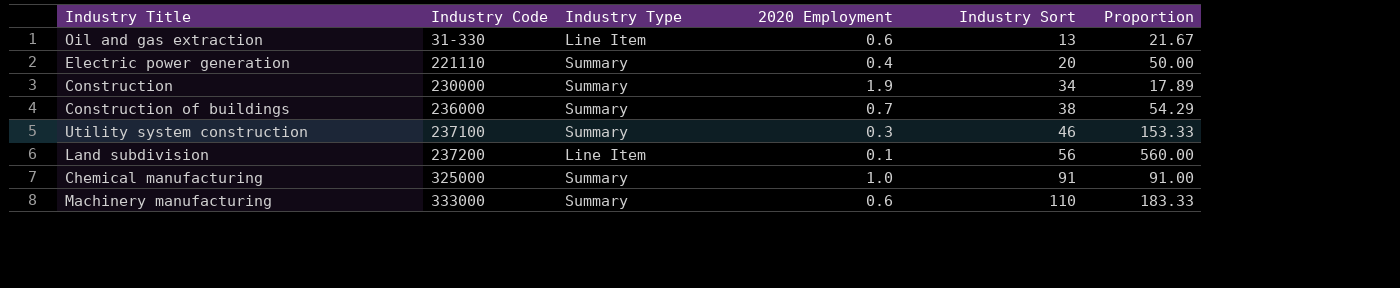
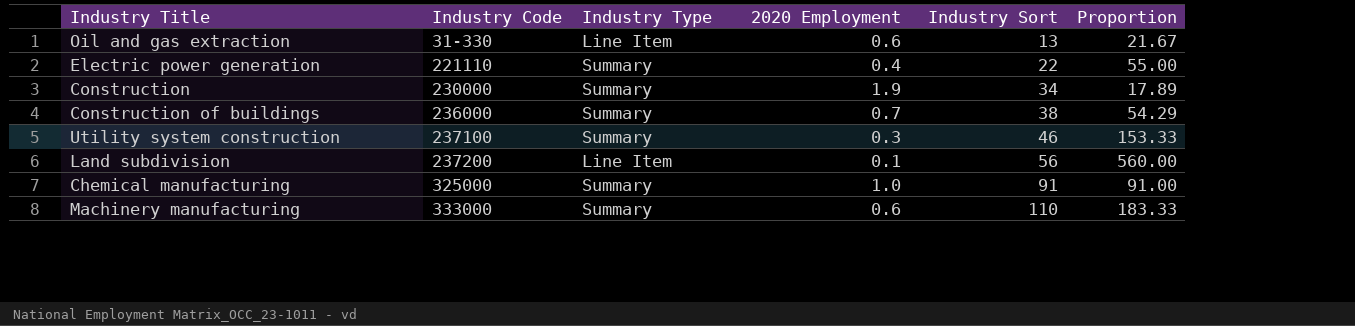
Electric power generation | Industry Sort: 20 -> 22
Electric power generation | Proportion: 50.00 -> 55.00

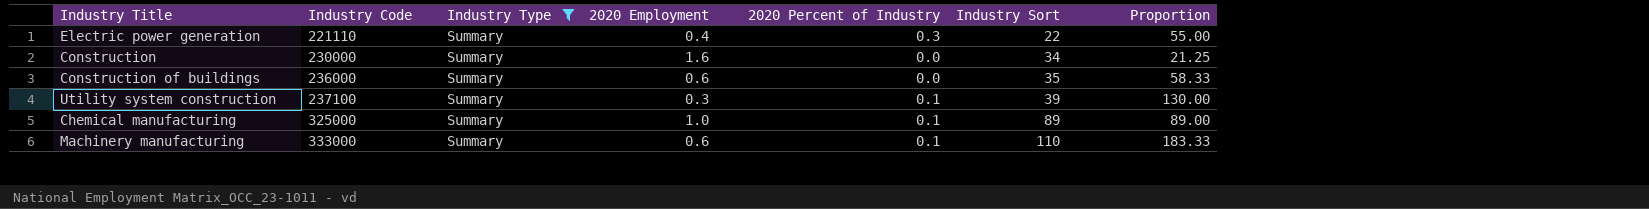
filter: none -> Industry Type = Summary
column 2020 Percent of Industry | position: none -> 5
Construction | 2020 Employment: 1.9 -> 1.6
Construction | Proportion: 17.89 -> 21.25
Construction of buildings | 2020 Employment: 0.7 -> 0.6
Construction of buildings | Industry Sort: 38 -> 35
Construction of buildings | Proportion: 54.29 -> 58.33
Utility system construction | Industry Sort: 46 -> 39
Utility system construction | Proportion: 153.33 -> 130.00
Chemical manufacturing | Industry Sort: 91 -> 89
Chemical manufacturing | Proportion: 91.00 -> 89.00

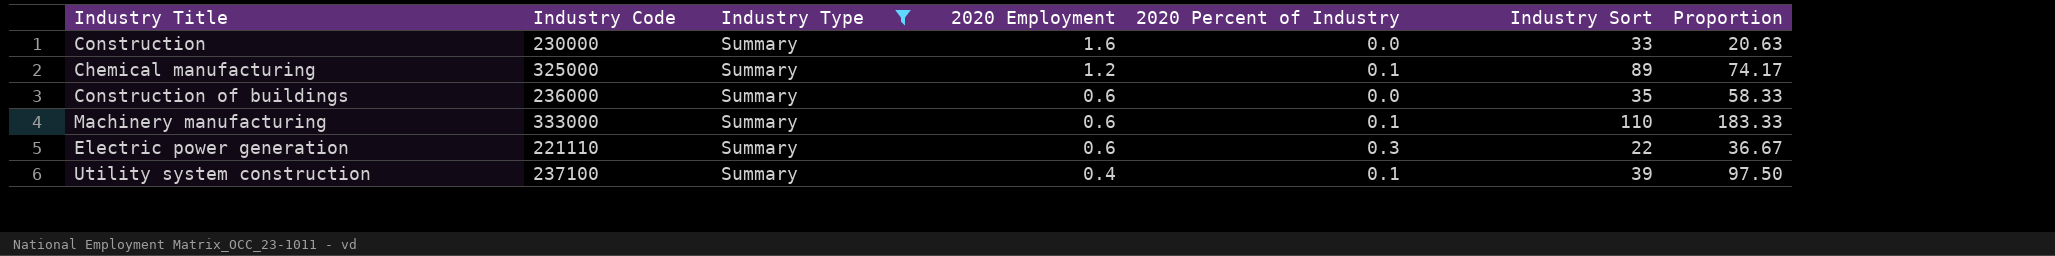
row order: Industry Code ascending -> 2020 Employment descending
Construction | Industry Sort: 34 -> 33
Construction | Proportion: 21.25 -> 20.63
Chemical manufacturing | 2020 Employment: 1.0 -> 1.2
Chemical manufacturing | Proportion: 89.00 -> 74.17
Electric power generation | 2020 Employment: 0.4 -> 0.6
Electric power generation | Proportion: 55.00 -> 36.67
Utility system construction | 2020 Employment: 0.3 -> 0.4
Utility system construction | Proportion: 130.00 -> 97.50

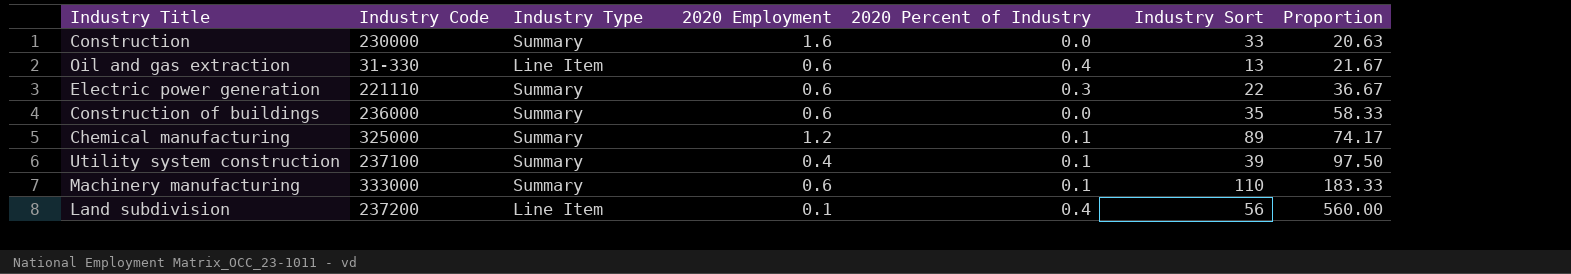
filter: Industry Type = Summary -> none
row order: 2020 Employment descending -> Proportion ascending

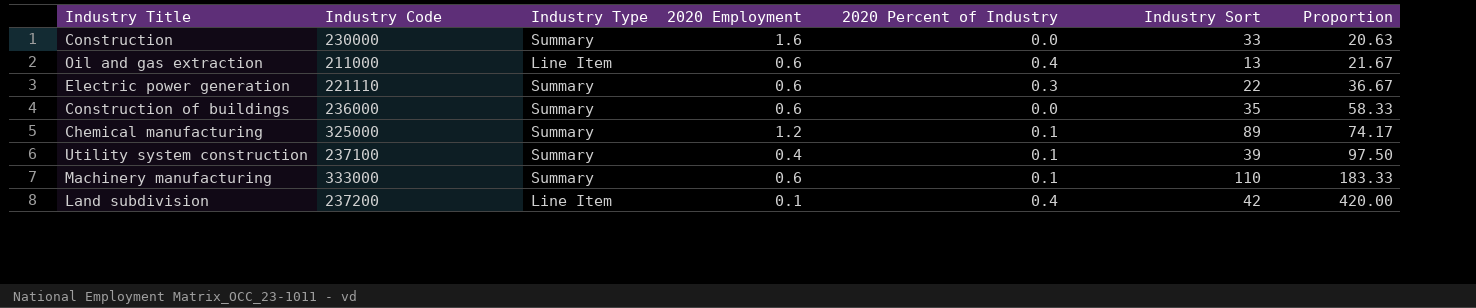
Oil and gas extraction | Industry Code: 31-330 -> 211000
Land subdivision | Industry Sort: 56 -> 42
Land subdivision | Proportion: 560.00 -> 420.00

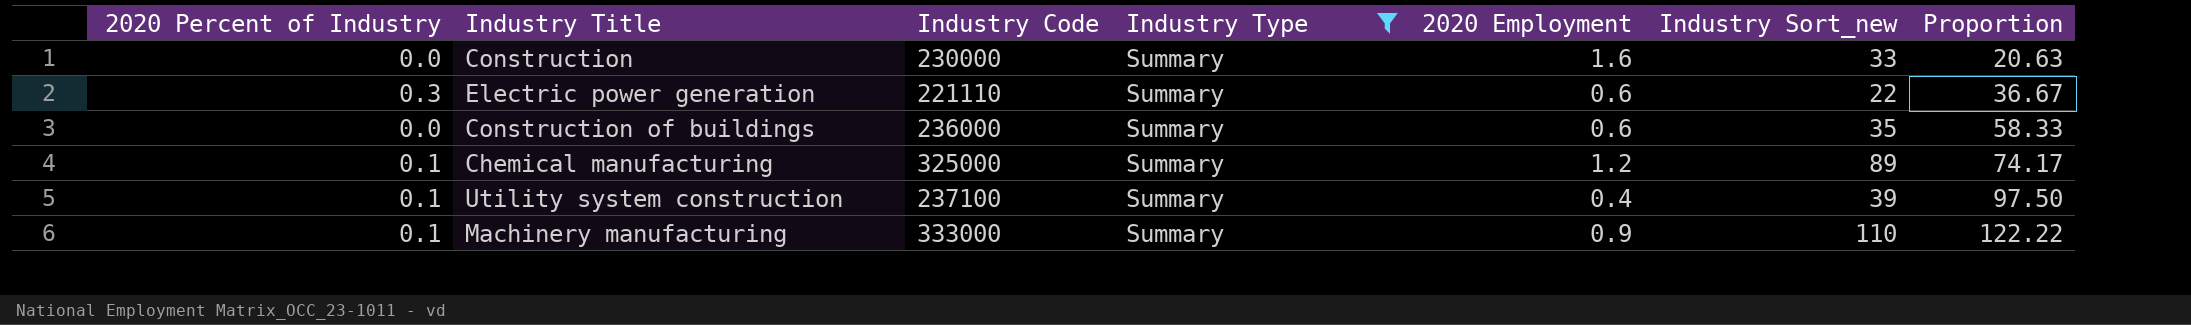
filter: none -> Industry Type = Summary
column 2020 Percent of Industry | position: 5 -> 1
column name: Industry Sort -> Industry Sort_new
Machinery manufacturing | 2020 Employment: 0.6 -> 0.9
Machinery manufacturing | Proportion: 183.33 -> 122.22

